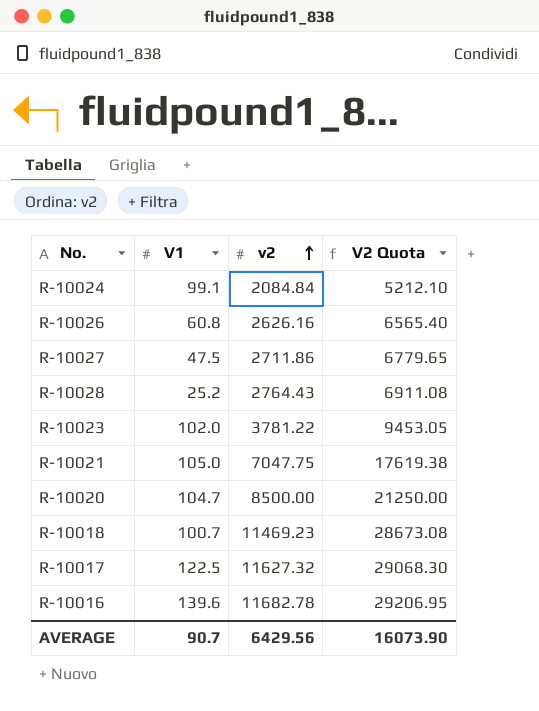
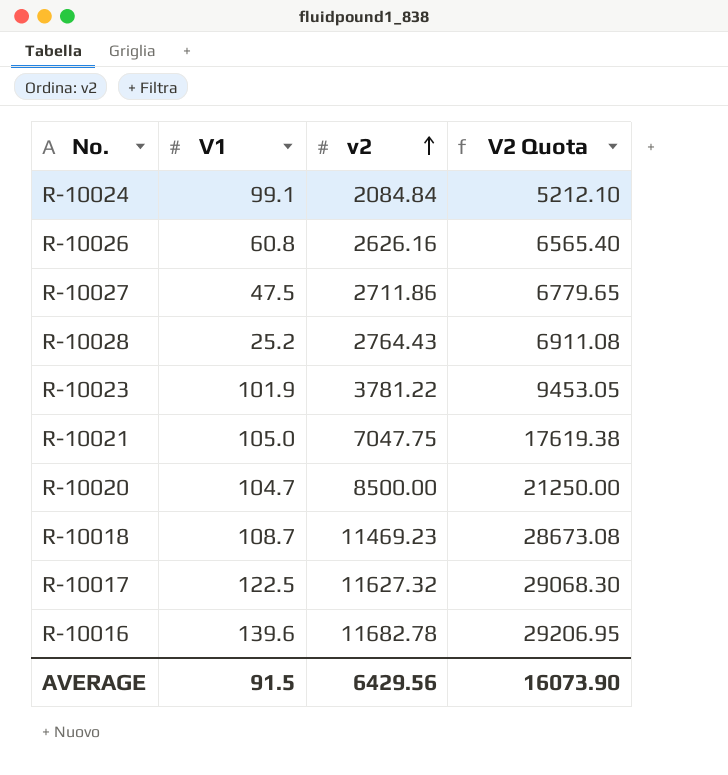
R-10023 | V1: 102.0 -> 101.9
R-10018 | V1: 100.7 -> 108.7
AVERAGE | V1: 90.7 -> 91.5

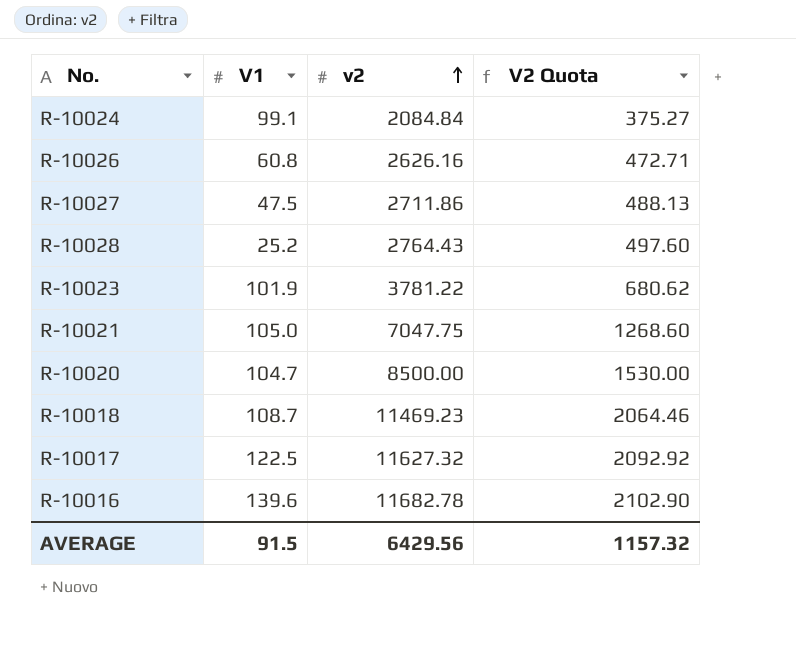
column V2 Quota | formula: [v2] * 2.5 -> [v2] * 0.18
AVERAGE | V2 Quota: 16073.90 -> 1157.32

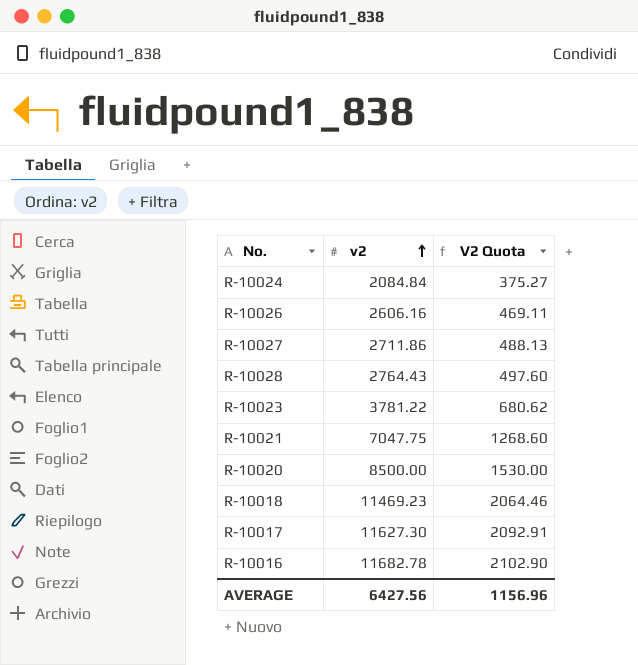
column V1 | position: 2 -> none
R-10026 | v2: 2626.16 -> 2606.16
R-10026 | V2 Quota: 472.71 -> 469.11
R-10017 | v2: 11627.32 -> 11627.30
R-10017 | V2 Quota: 2092.92 -> 2092.91
AVERAGE | v2: 6429.56 -> 6427.56
AVERAGE | V2 Quota: 1157.32 -> 1156.96

